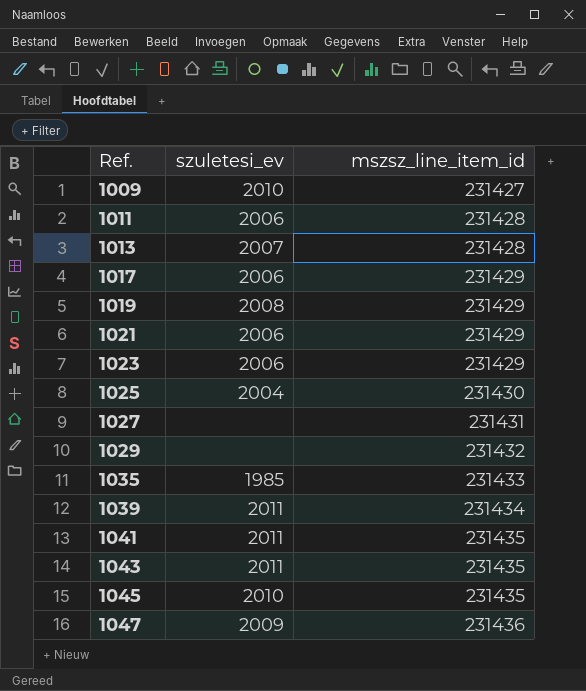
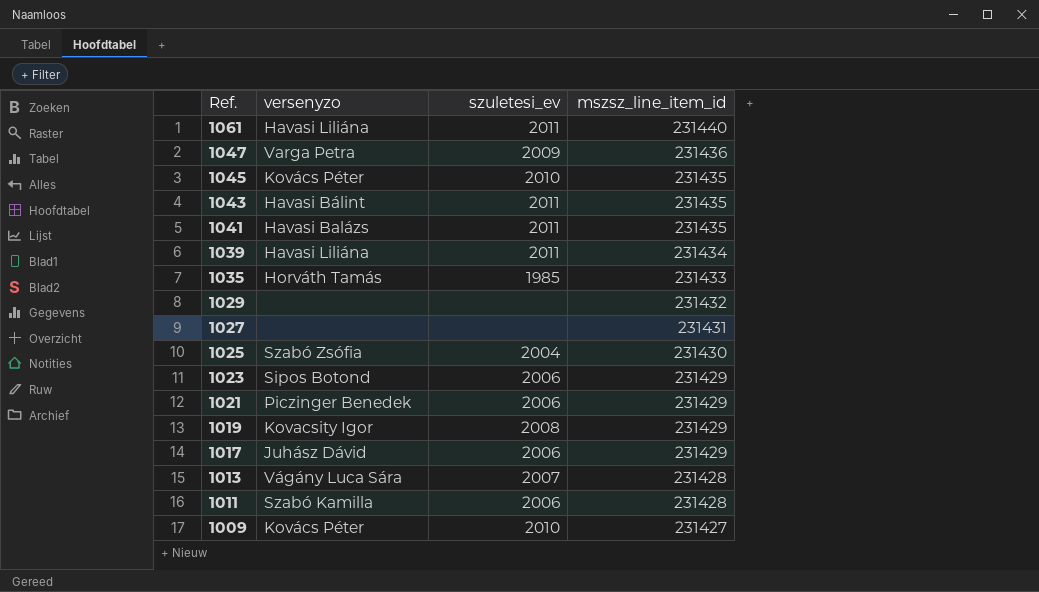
row order: Ref. ascending -> Ref. descending
column versenyzo | position: none -> 2
row 1061: none -> Havasi Liliána | 2011 | 231440

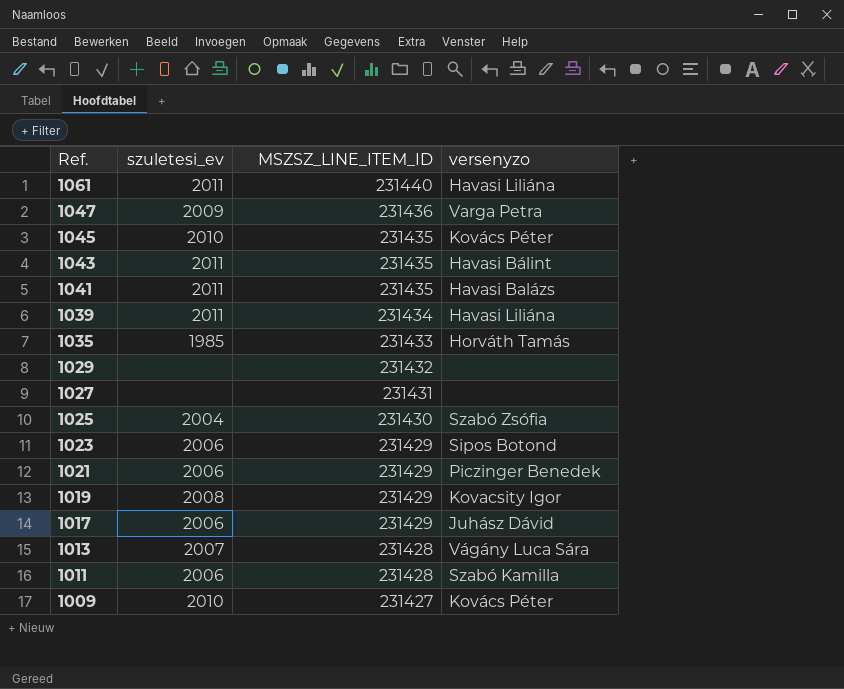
column name: mszsz_line_item_id -> MSZSZ_LINE_ITEM_ID
column versenyzo | position: 2 -> 4

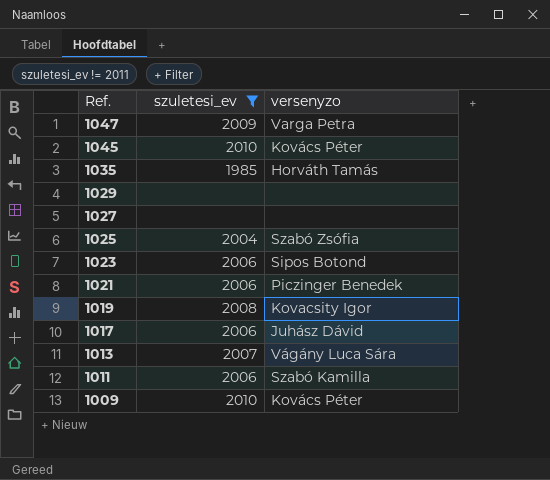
filter: none -> szuletesi_ev != 2011
column MSZSZ_LINE_ITEM_ID | position: 3 -> none

